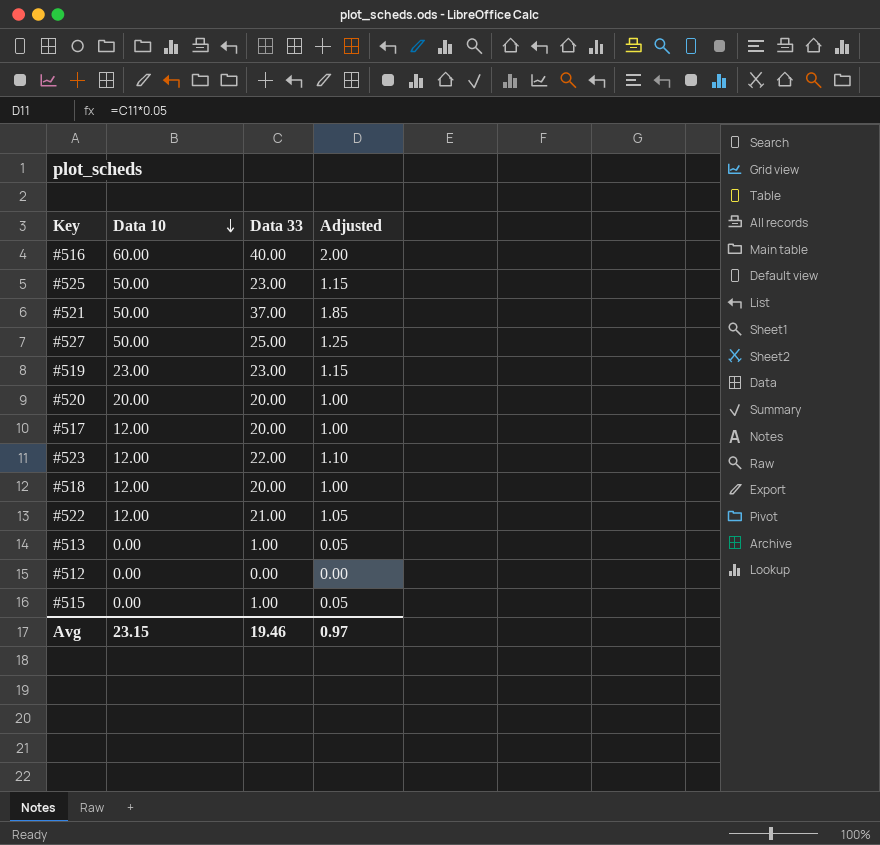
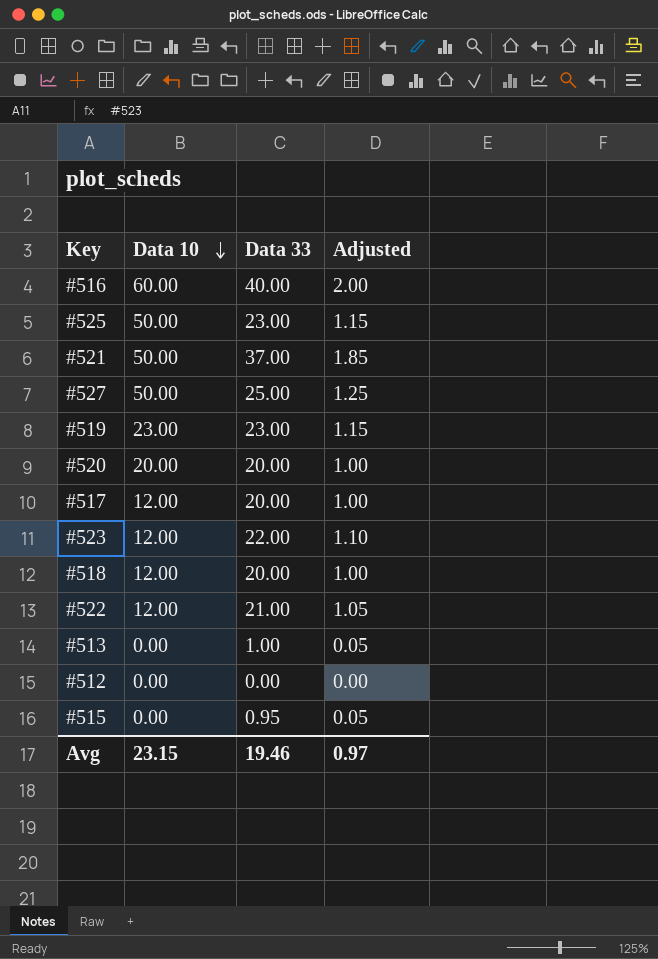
#515 | Data 33: 1.00 -> 0.95

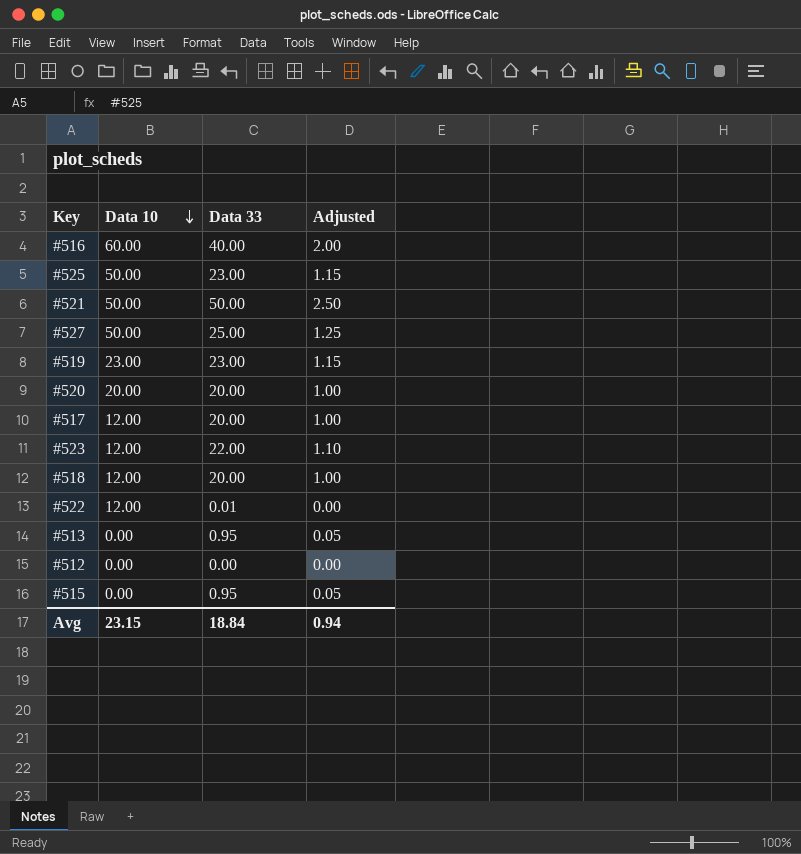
#521 | Data 33: 37.00 -> 50.00
#521 | Adjusted: 1.85 -> 2.50
#522 | Data 33: 21.00 -> 0.01
#522 | Adjusted: 1.05 -> 0.00
#513 | Data 33: 1.00 -> 0.95
Avg | Data 33: 19.46 -> 18.84
Avg | Adjusted: 0.97 -> 0.94

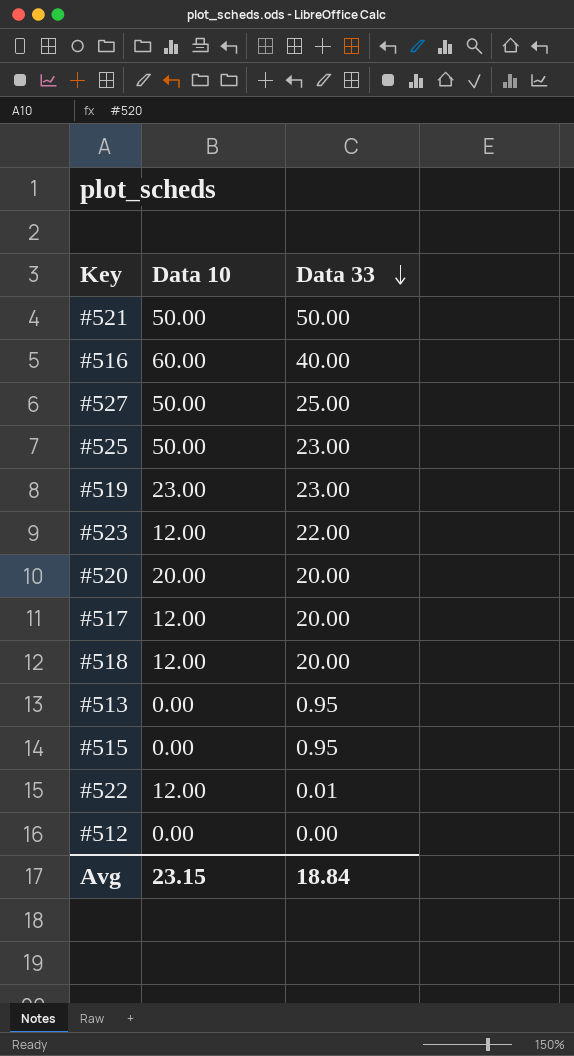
row order: Data 10 descending -> Data 33 descending
column Adjusted | formula: [Data 33] * 0.05 -> none

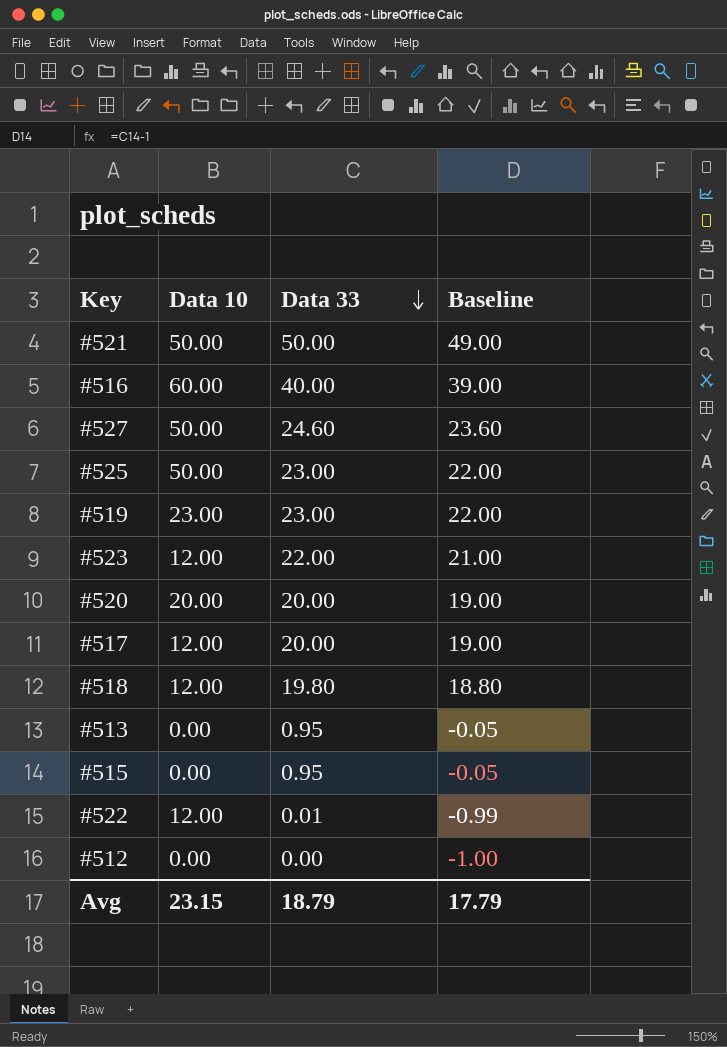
column Baseline | formula: none -> [Data 33] - 1
#527 | Data 33: 25.00 -> 24.60
#518 | Data 33: 20.00 -> 19.80
Avg | Data 33: 18.84 -> 18.79

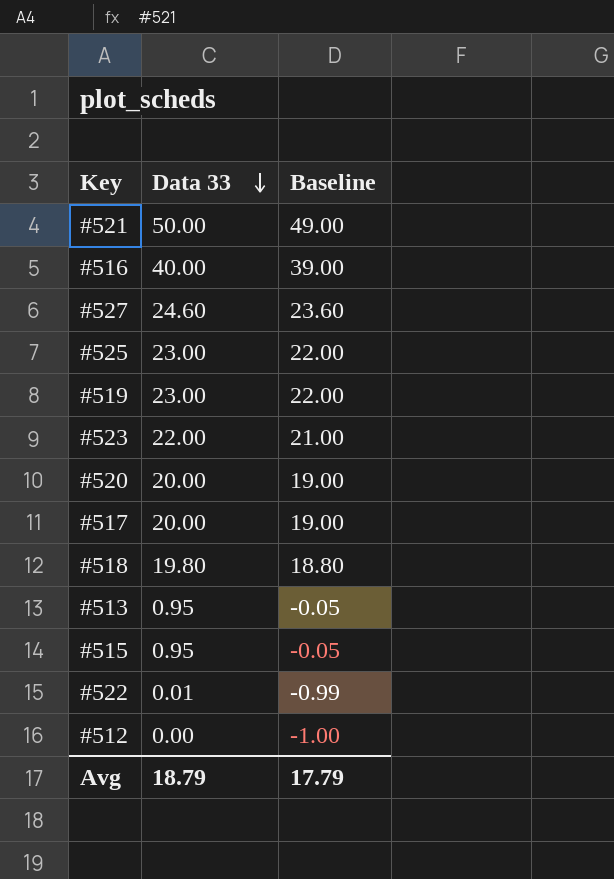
column Data 10 | position: 2 -> none

